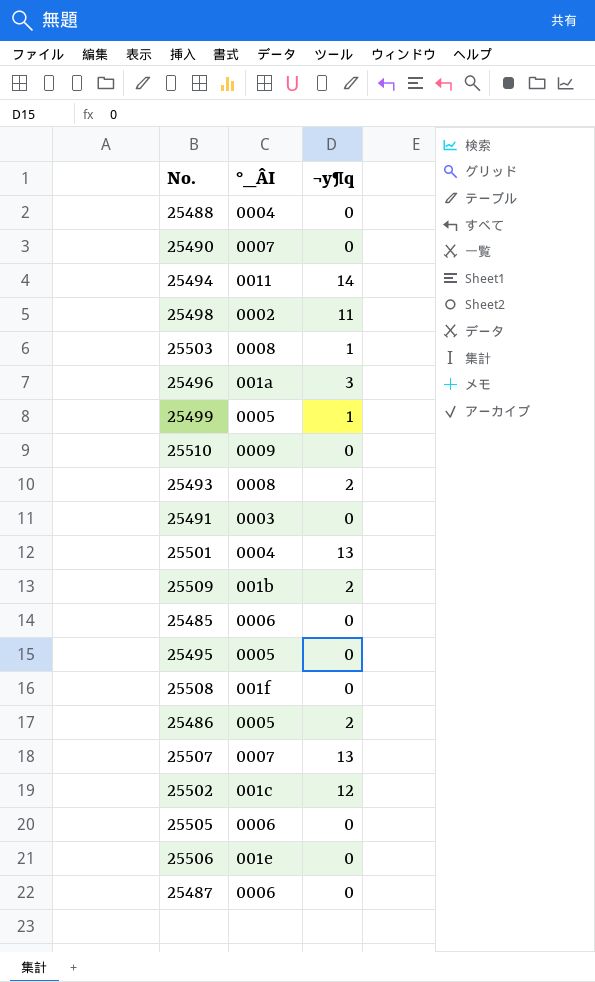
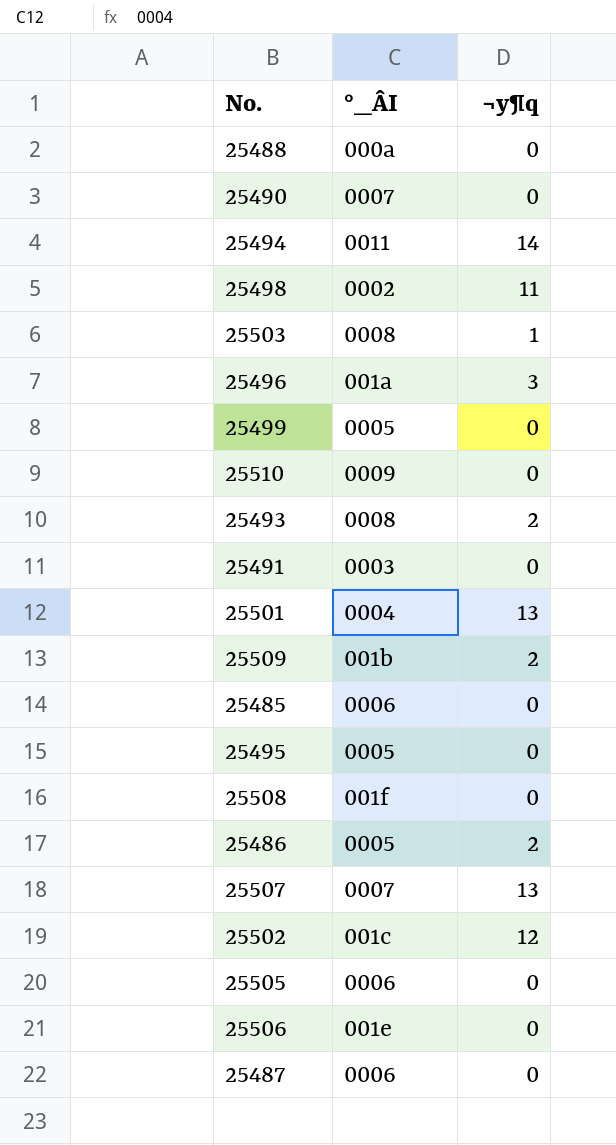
25488 | °_ÂI: 0004 -> 000a
25499 | ¬y¶q: 1 -> 0

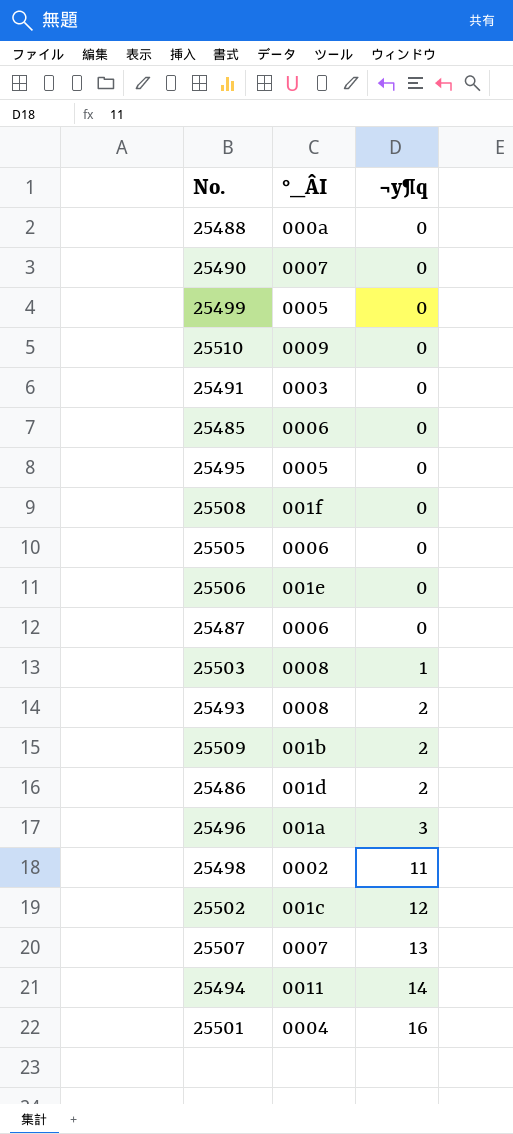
row order: none -> ¬y¶q ascending
25486 | °_ÂI: 0005 -> 001d
25501 | ¬y¶q: 13 -> 16

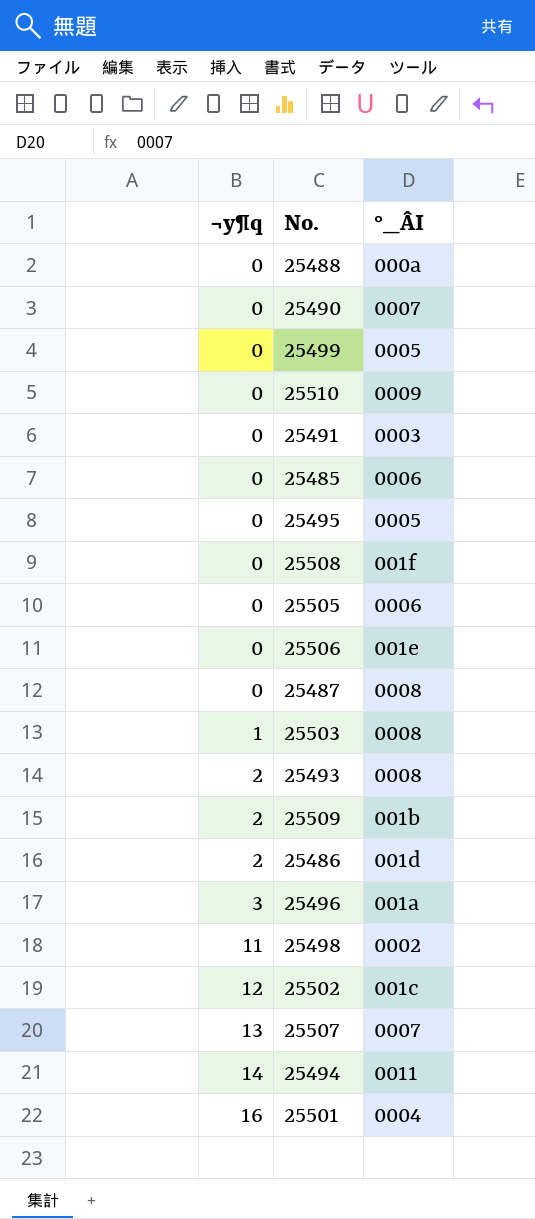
column ¬y¶q | position: 3 -> 1
25487 | °_ÂI: 0006 -> 0008

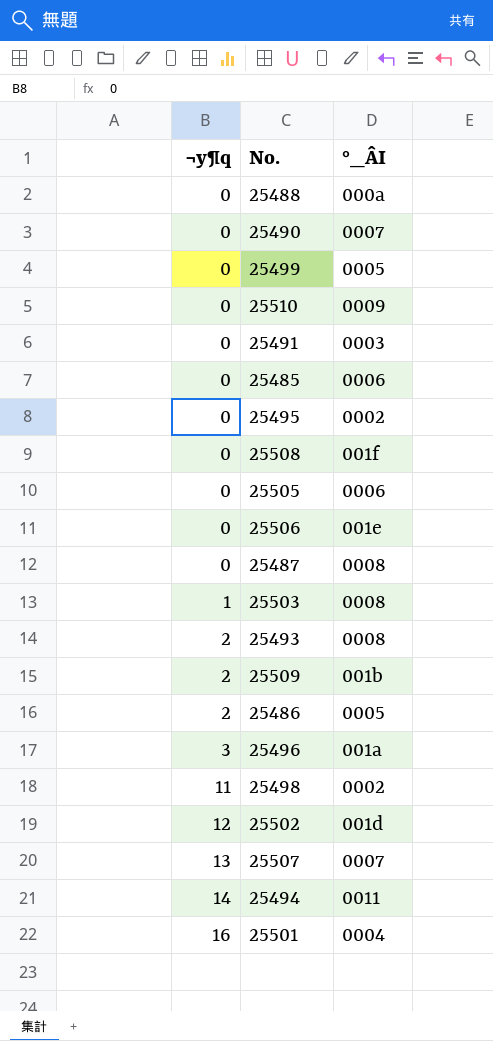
25495 | °_ÂI: 0005 -> 0002
25486 | °_ÂI: 001d -> 0005
25502 | °_ÂI: 001c -> 001d

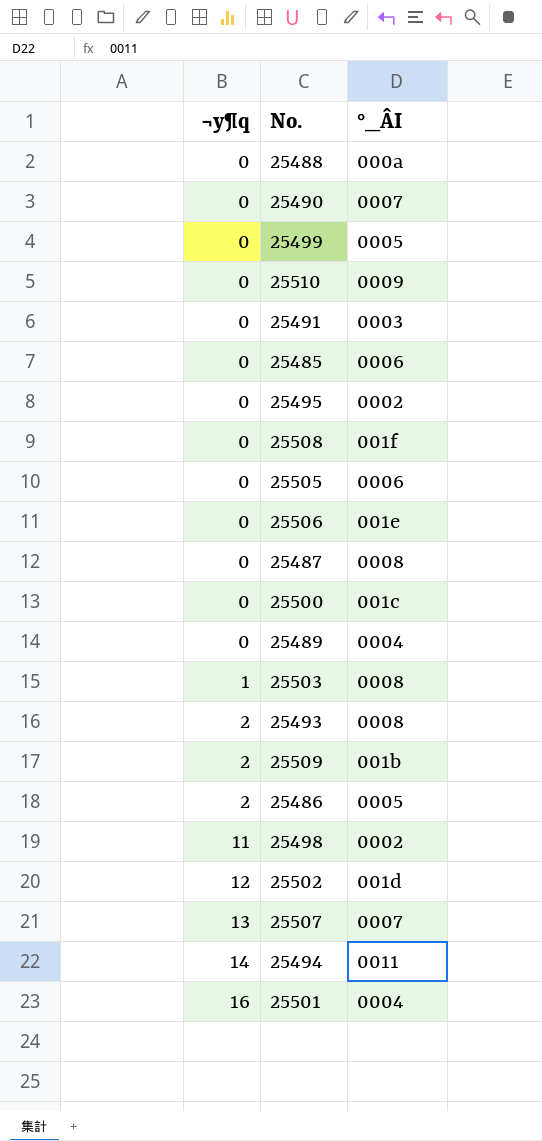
row 25496: 3 | 001a -> none
row 25500: none -> 0 | 001c
row 25489: none -> 0 | 0004

